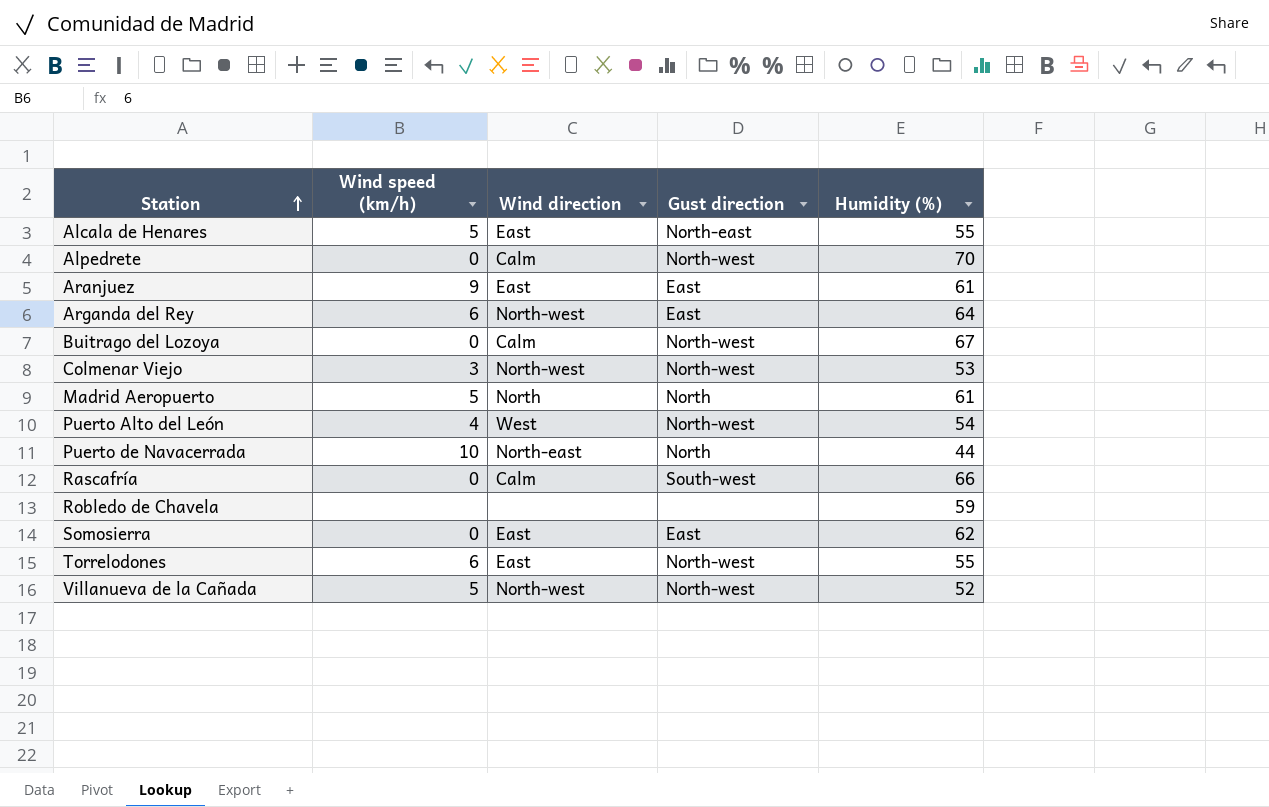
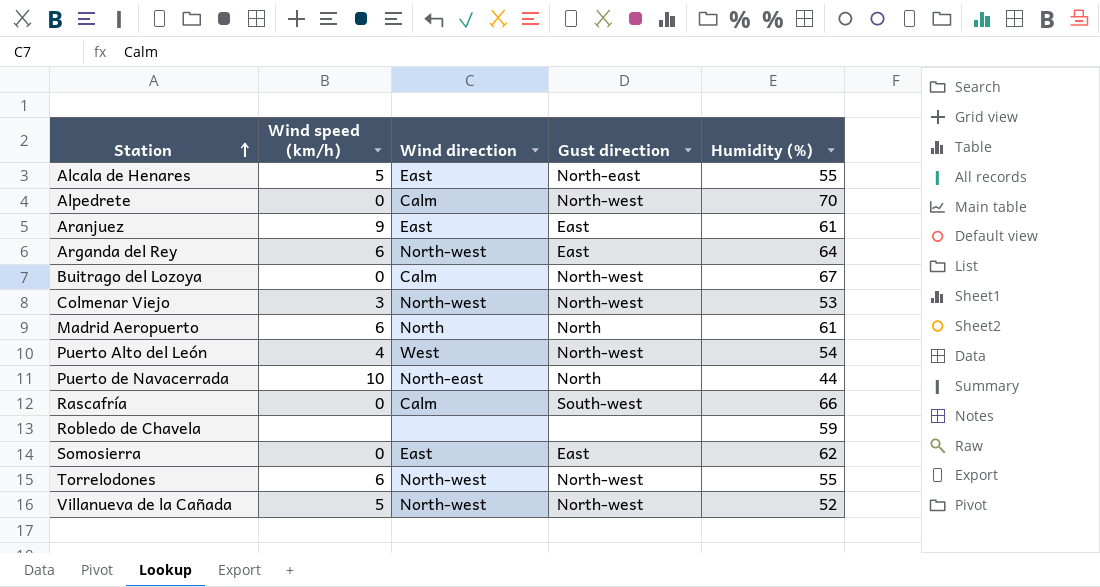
Madrid Aeropuerto | Wind speed (km/h): 5 -> 6
Torrelodones | Wind direction: East -> North-west

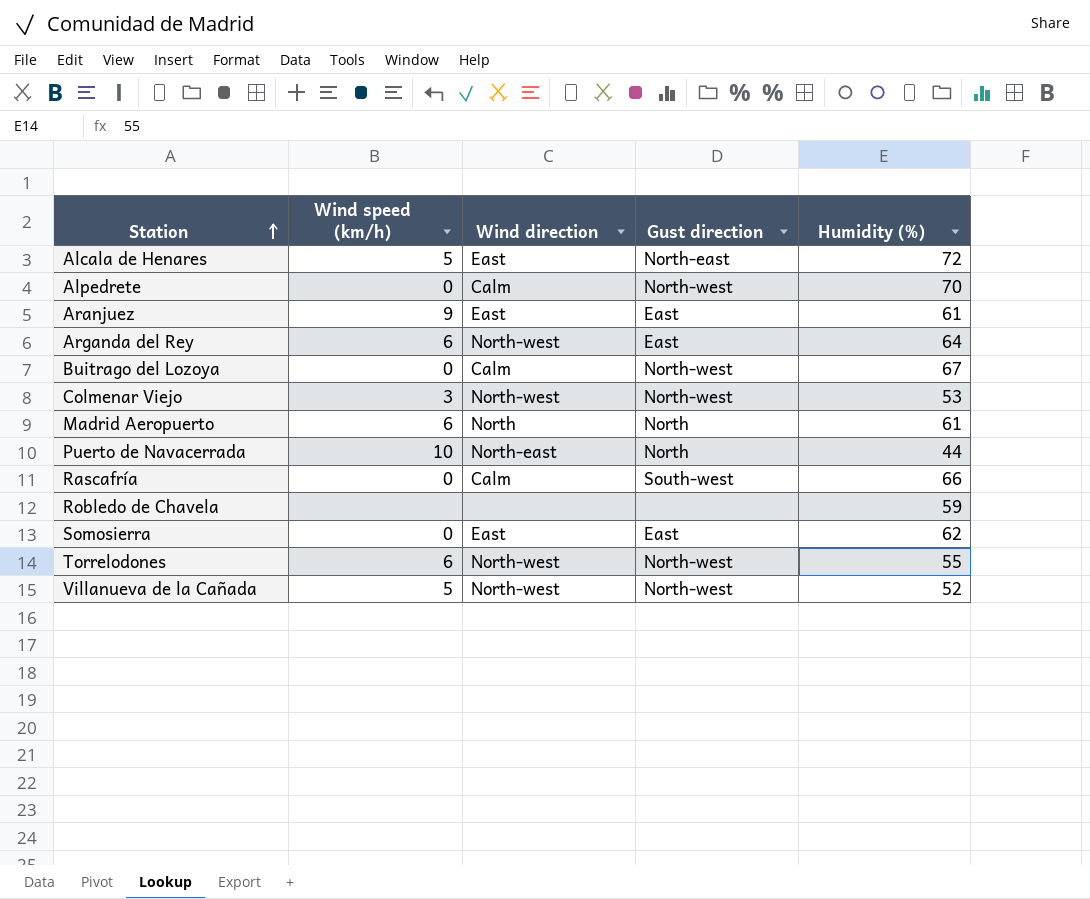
row Puerto Alto del León: 4 | West | North-west | 54 -> none
Alcala de Henares | Humidity (%): 55 -> 72

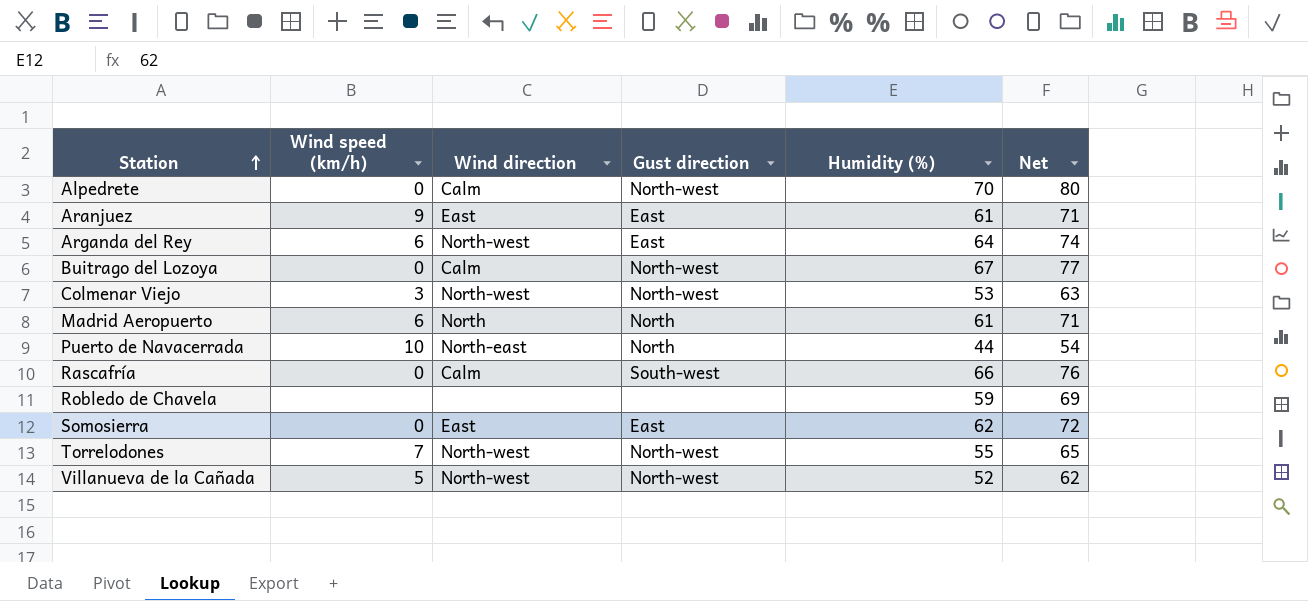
column Net | formula: none -> [Humidity (%)] + 10
row Alcala de Henares: 5 | East | North-east | 72 -> none
Torrelodones | Wind speed (km/h): 6 -> 7

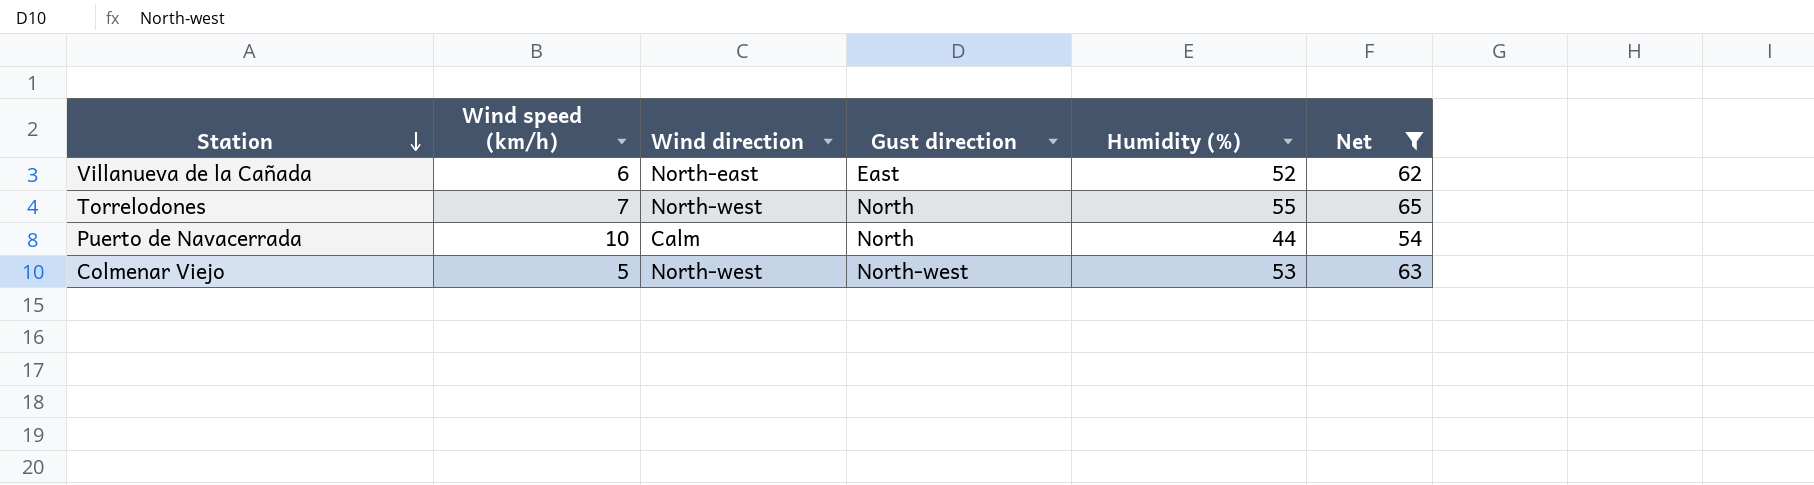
filter: none -> Net <= 65
row order: Station ascending -> Station descending
Villanueva de la Cañada | Wind speed (km/h): 5 -> 6
Villanueva de la Cañada | Wind direction: North-west -> North-east
Villanueva de la Cañada | Gust direction: North-west -> East
Torrelodones | Gust direction: North-west -> North
Puerto de Navacerrada | Wind direction: North-east -> Calm
Colmenar Viejo | Wind speed (km/h): 3 -> 5

